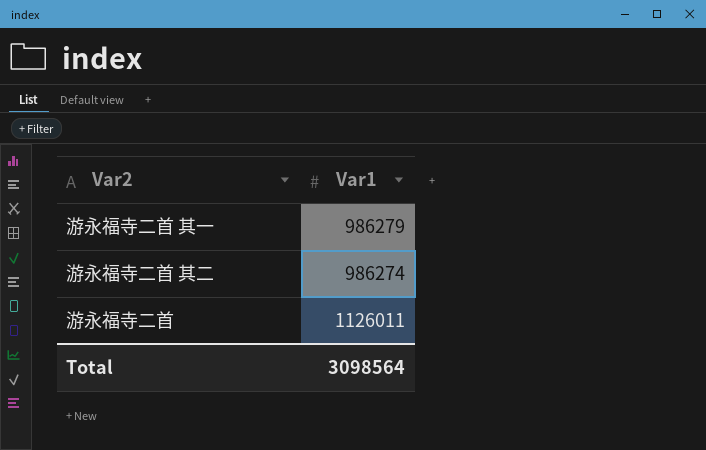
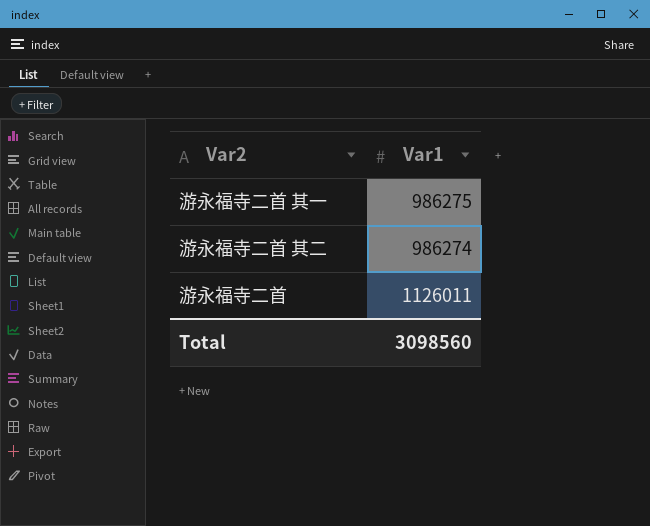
游永福寺二首 其一 | Var1: 986279 -> 986275
Total | Var1: 3098564 -> 3098560

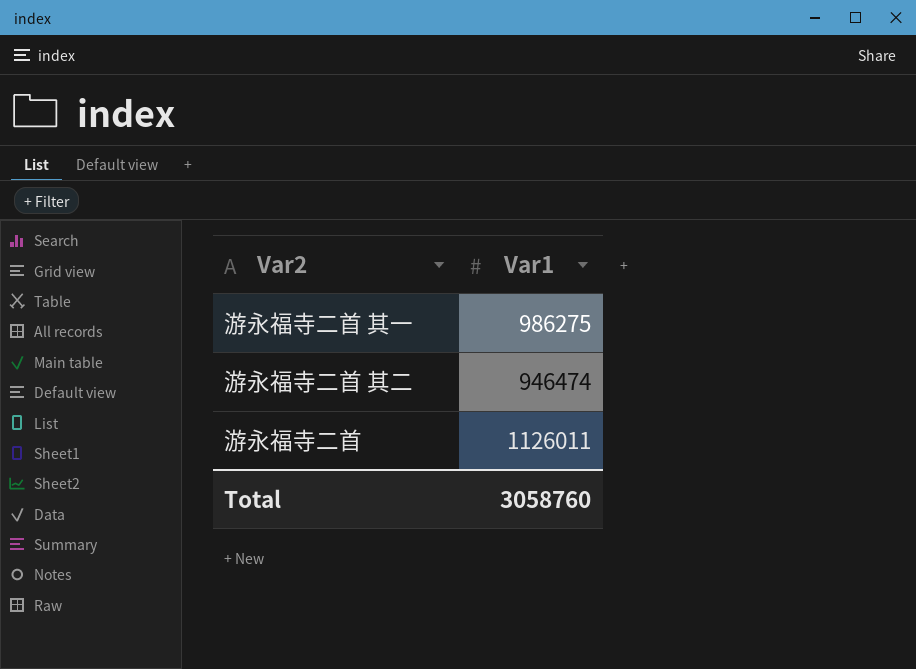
游永福寺二首 其二 | Var1: 986274 -> 946474
Total | Var1: 3098560 -> 3058760

